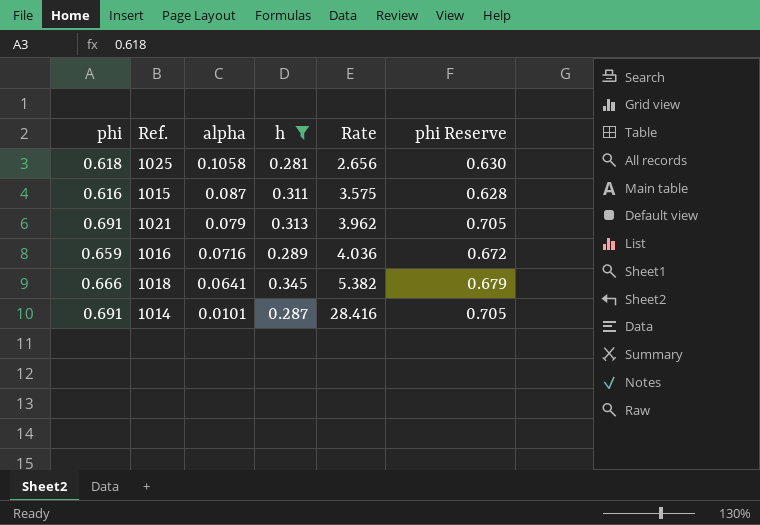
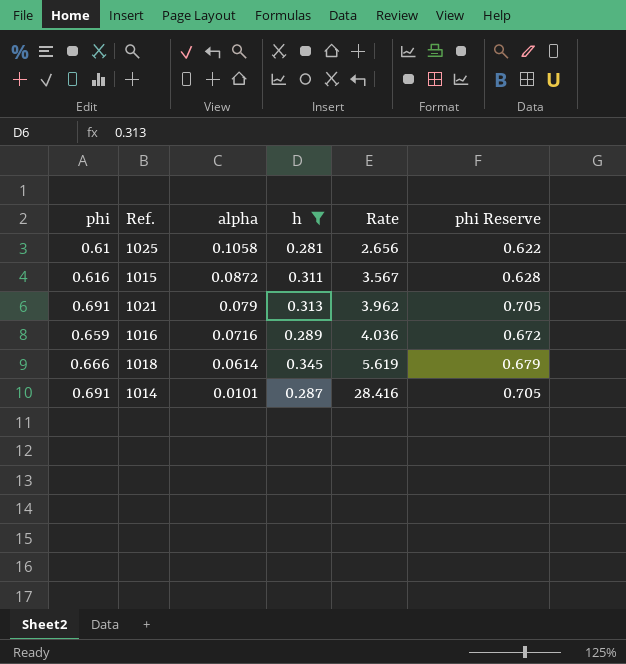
1025 | phi: 0.618 -> 0.61
1025 | phi Reserve: 0.630 -> 0.622
1015 | alpha: 0.087 -> 0.0872
1015 | Rate: 3.575 -> 3.567
1018 | alpha: 0.0641 -> 0.0614
1018 | Rate: 5.382 -> 5.619

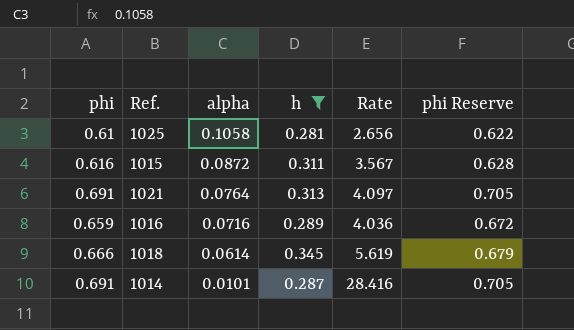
1021 | alpha: 0.079 -> 0.0764
1021 | Rate: 3.962 -> 4.097

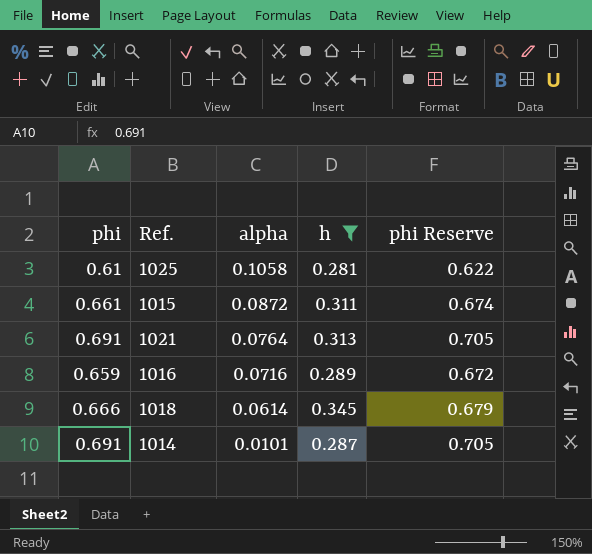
column Rate | formula: [h] / [alpha] -> none
1015 | phi: 0.616 -> 0.661
1015 | phi Reserve: 0.628 -> 0.674

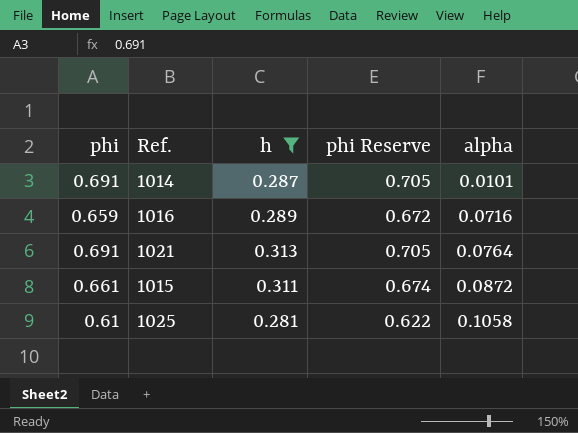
row order: alpha descending -> alpha ascending
column alpha | position: 3 -> 5
row 1018: 0.666 | 0.0614 | 0.345 | 0.679 -> none

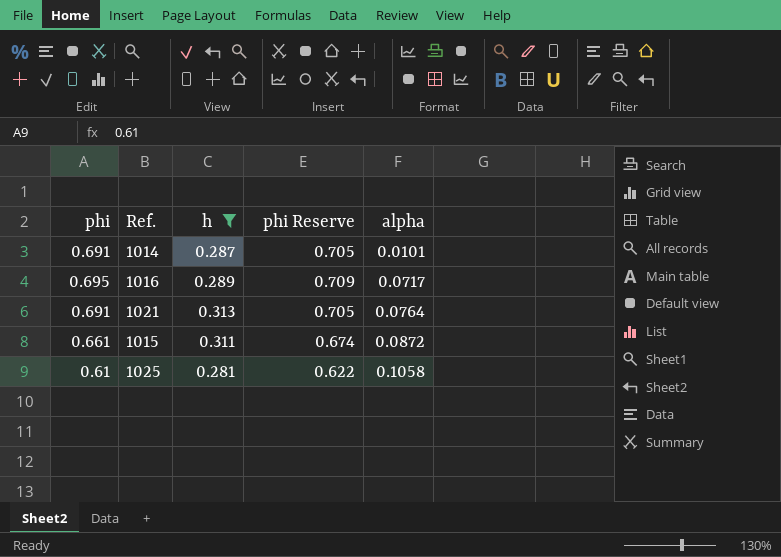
1016 | phi: 0.659 -> 0.695
1016 | phi Reserve: 0.672 -> 0.709
1016 | alpha: 0.0716 -> 0.0717

